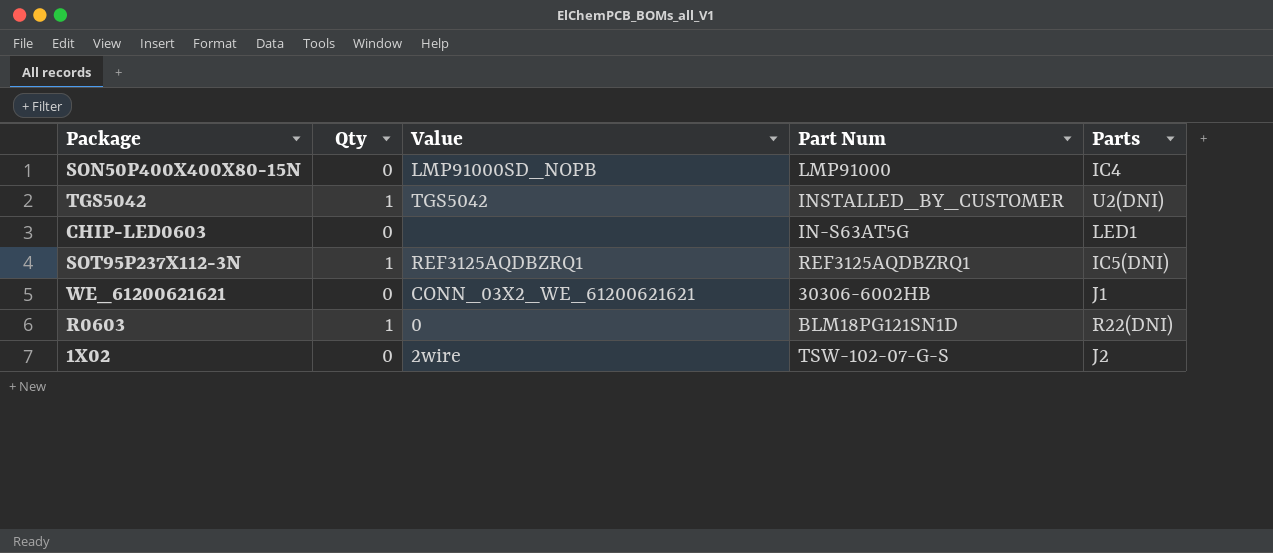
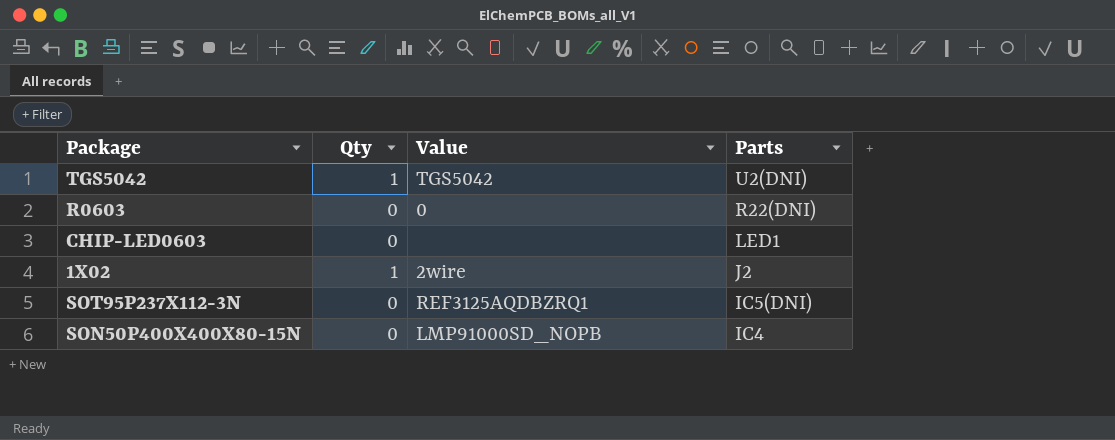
row order: none -> Parts descending
column Part Num | position: 4 -> none
row WE_61200621621: 0 | CONN_03X2_WE_61200621621 | 30306-6002HB | J1 -> none
R0603 | Qty: 1 -> 0
1X02 | Qty: 0 -> 1
SOT95P237X112-3N | Qty: 1 -> 0

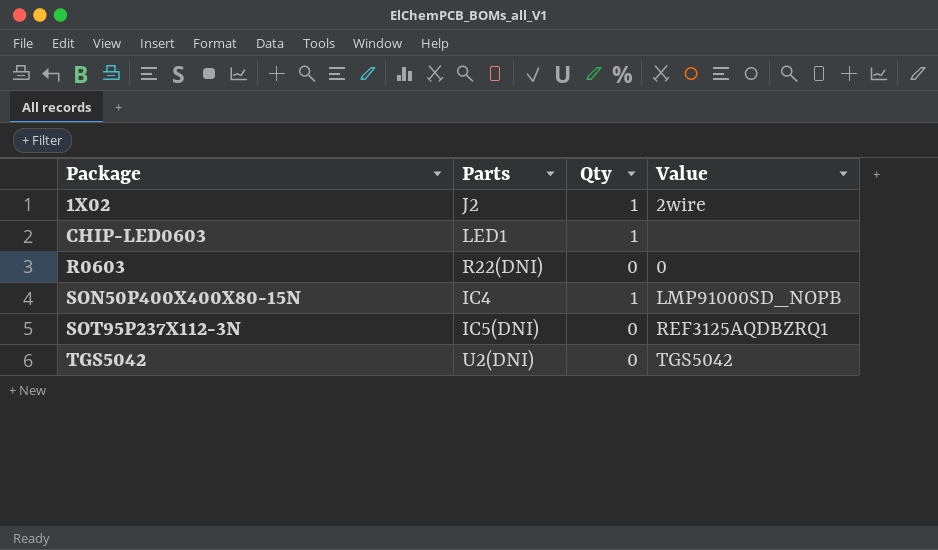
row order: Parts descending -> Package ascending
column Parts | position: 4 -> 2
CHIP-LED0603 | Qty: 0 -> 1
SON50P400X400X80-15N | Qty: 0 -> 1
TGS5042 | Qty: 1 -> 0

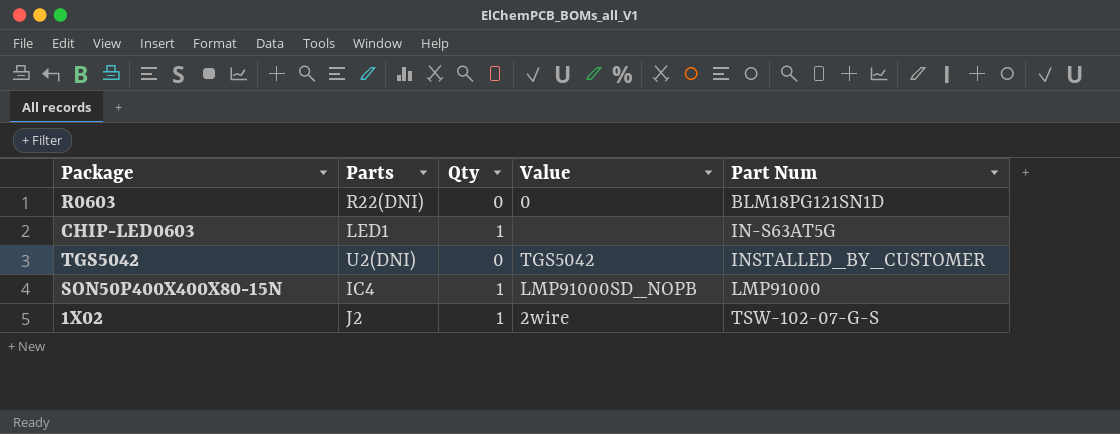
row order: Package ascending -> Part Num ascending
column Part Num | position: none -> 5
row SOT95P237X112-3N: IC5(DNI) | 0 | REF3125AQDBZRQ1 -> none

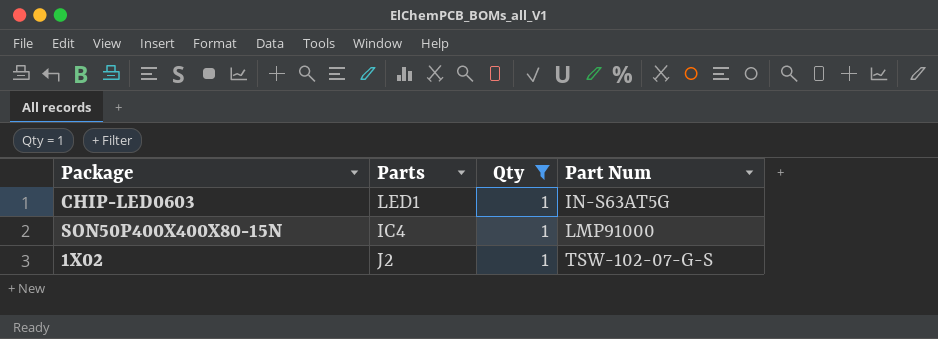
filter: none -> Qty = 1
column Value | position: 4 -> none

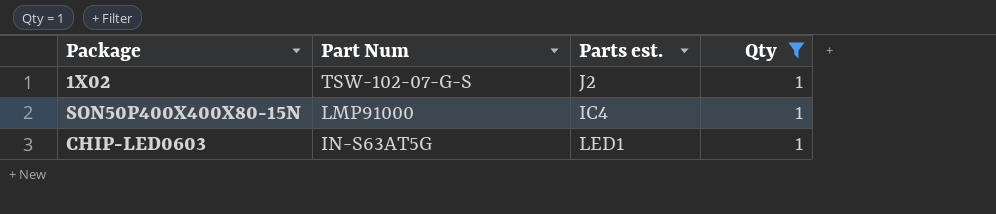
row order: Part Num ascending -> Part Num descending
column Part Num | position: 4 -> 2
column name: Parts -> Parts est.

